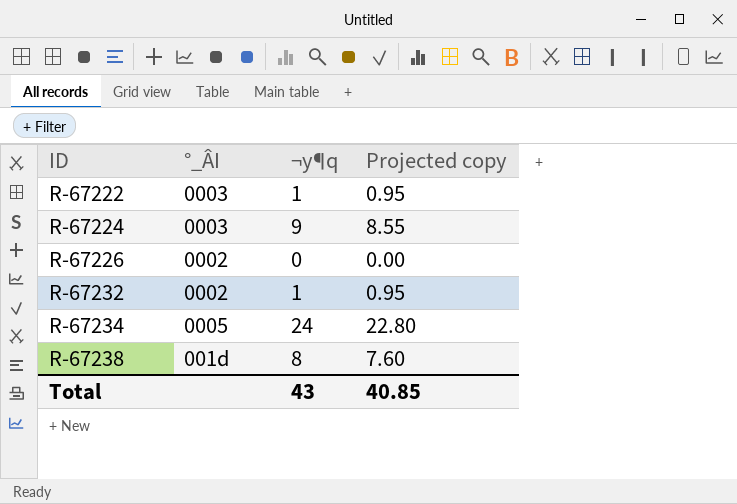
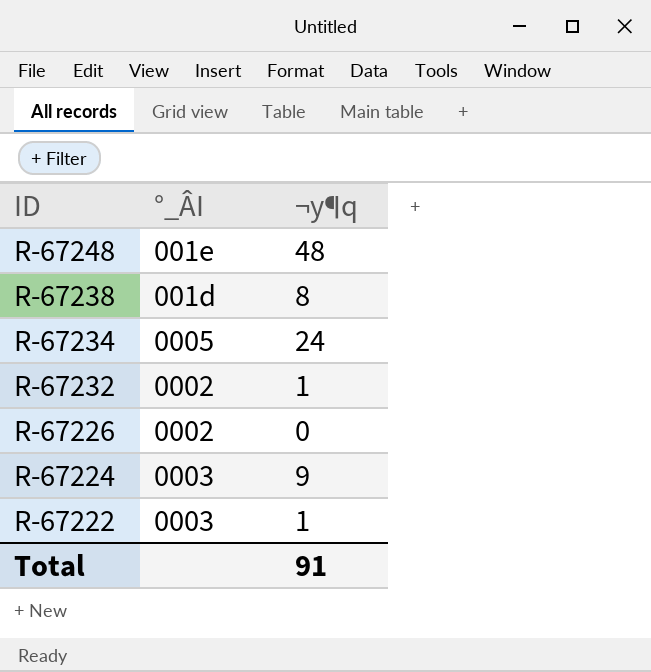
row order: ID ascending -> ID descending
column Projected copy | formula: [¬y¶q] * 0.95 -> none
row R-67248: none -> 001e | 48
Total | ¬y¶q: 43 -> 91

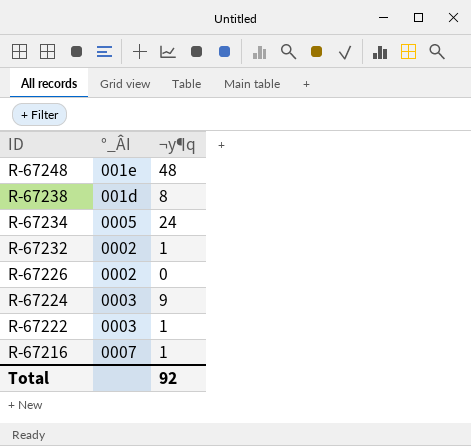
row R-67216: none -> 0007 | 1
Total | ¬y¶q: 91 -> 92

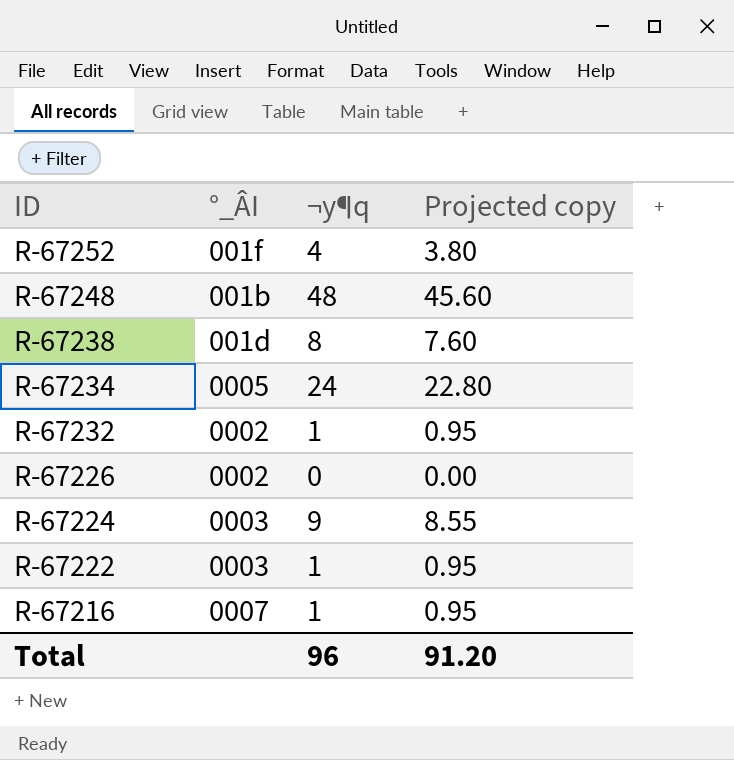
column Projected copy | formula: none -> [¬y¶q] * 0.95
row R-67252: none -> 001f | 4 | 3.80
R-67248 | °_ÂI: 001e -> 001b
Total | ¬y¶q: 92 -> 96

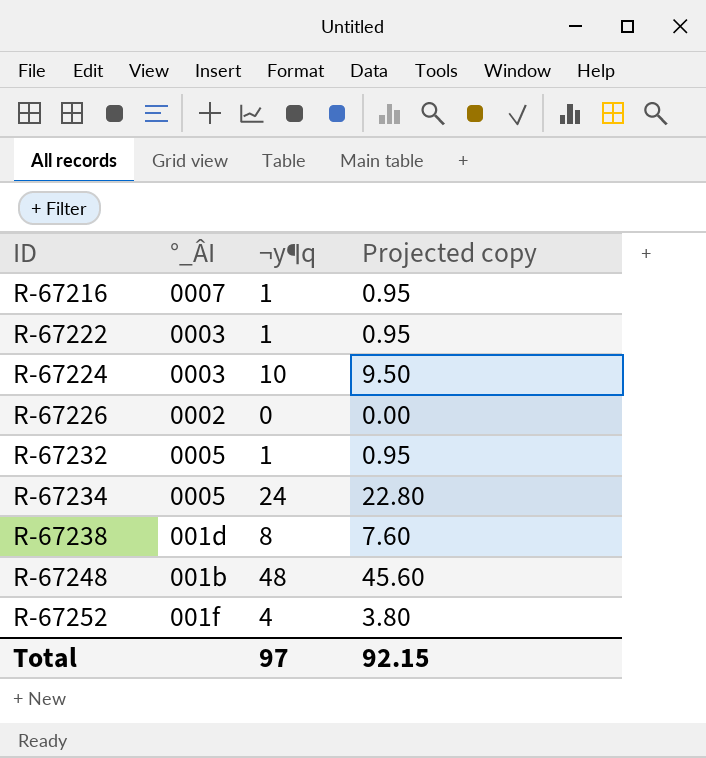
row order: ID descending -> ID ascending
R-67224 | ¬y¶q: 9 -> 10
R-67224 | Projected copy: 8.55 -> 9.50
R-67232 | °_ÂI: 0002 -> 0005
Total | ¬y¶q: 96 -> 97
Total | Projected copy: 91.20 -> 92.15

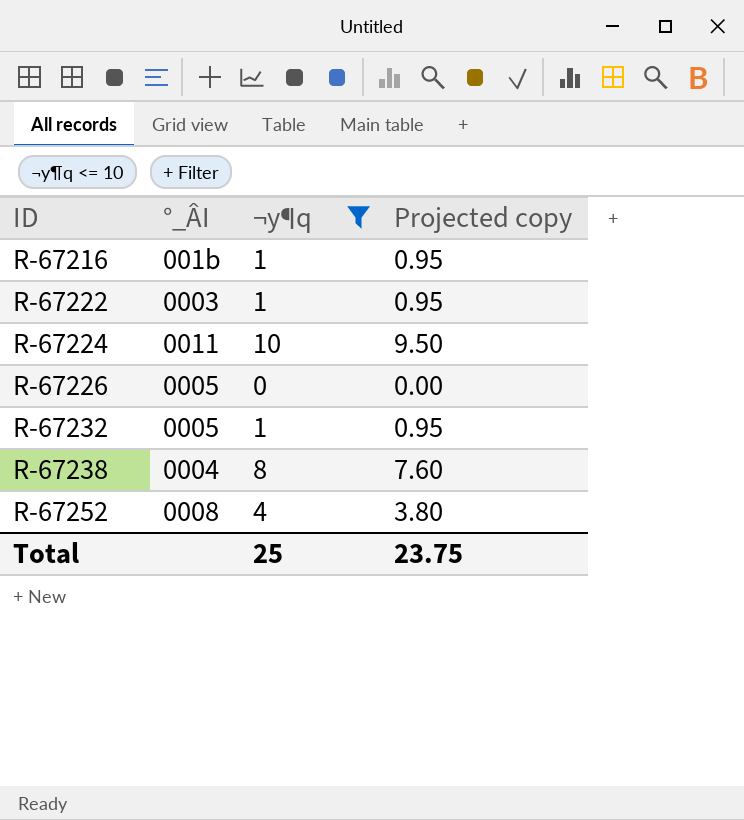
filter: none -> ¬y¶q <= 10
R-67216 | °_ÂI: 0007 -> 001b
R-67224 | °_ÂI: 0003 -> 0011
R-67226 | °_ÂI: 0002 -> 0005
R-67238 | °_ÂI: 001d -> 0004
R-67252 | °_ÂI: 001f -> 0008
Total | ¬y¶q: 97 -> 25
Total | Projected copy: 92.15 -> 23.75

